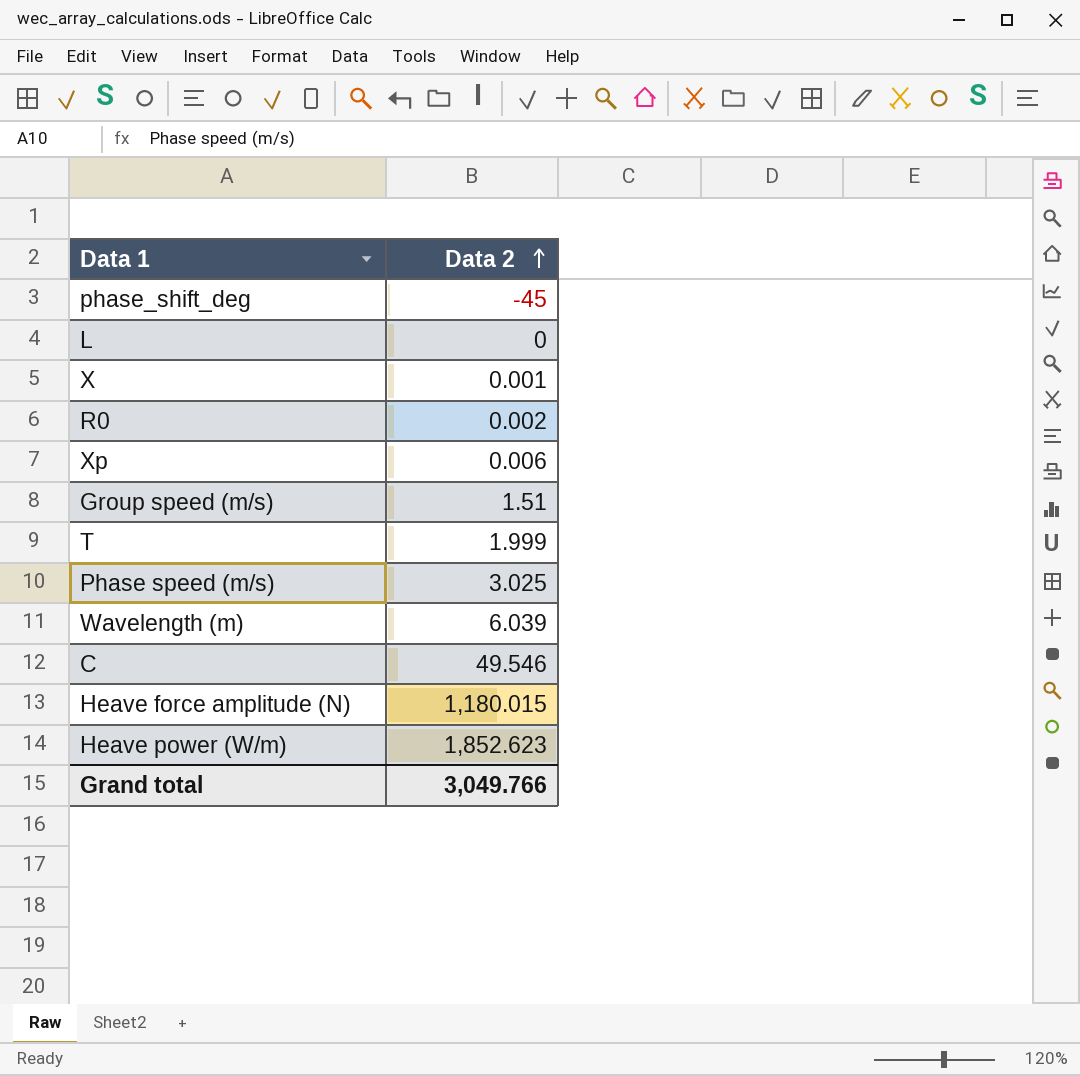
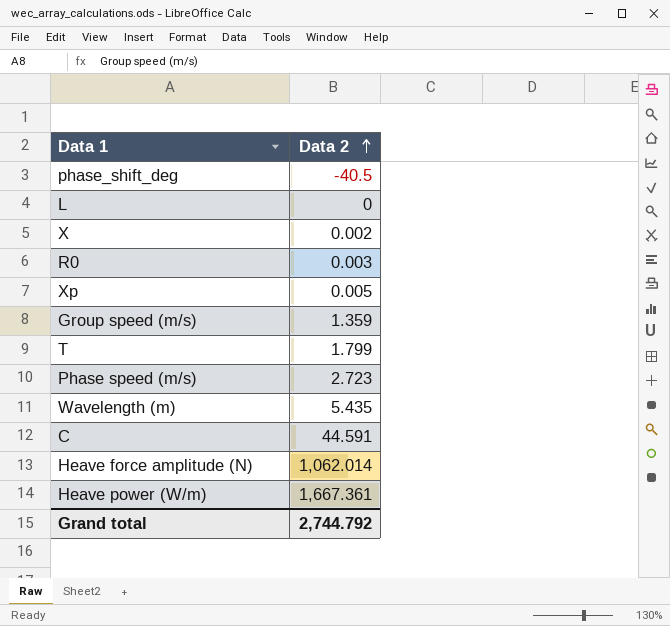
phase_shift_deg | Data 2: -45 -> -40.5
X | Data 2: 0.001 -> 0.002
R0 | Data 2: 0.002 -> 0.003
Xp | Data 2: 0.006 -> 0.005
Group speed (m/s) | Data 2: 1.51 -> 1.359
T | Data 2: 1.999 -> 1.799
Phase speed (m/s) | Data 2: 3.025 -> 2.723
Wavelength (m) | Data 2: 6.039 -> 5.435
C | Data 2: 49.546 -> 44.591
Heave force amplitude (N) | Data 2: 1,180.015 -> 1,062.014
Heave power (W/m) | Data 2: 1,852.623 -> 1,667.361
Grand total | Data 2: 3,049.766 -> 2,744.792

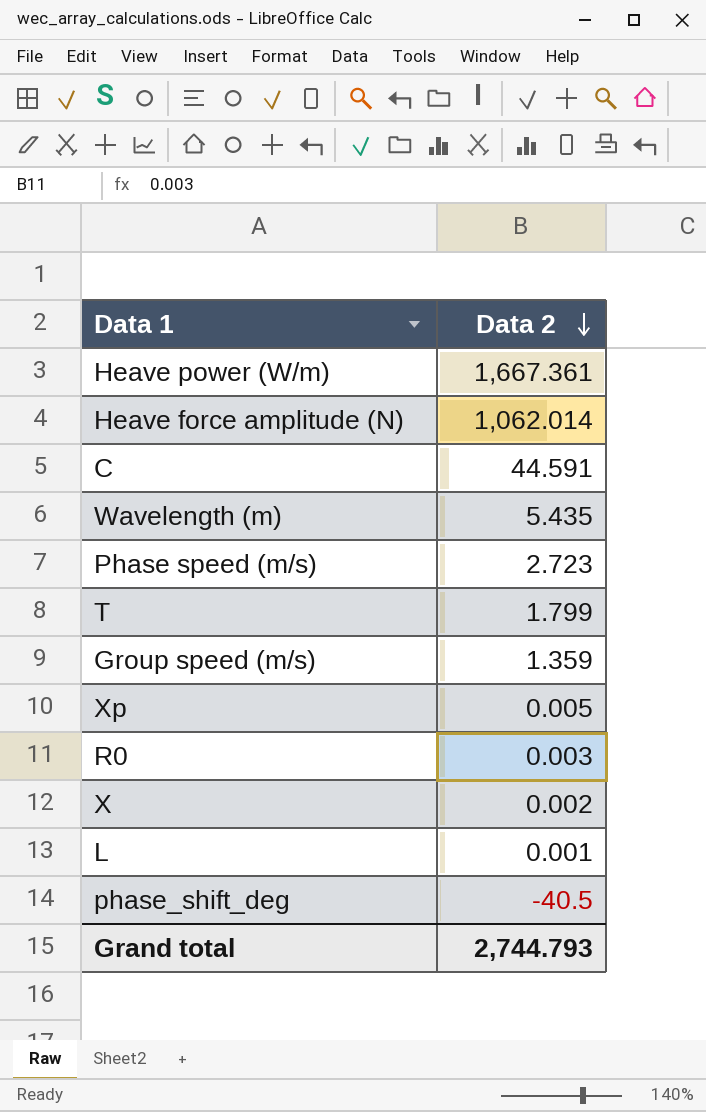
row order: Data 2 ascending -> Data 2 descending
L | Data 2: 0 -> 0.001
Grand total | Data 2: 2,744.792 -> 2,744.793

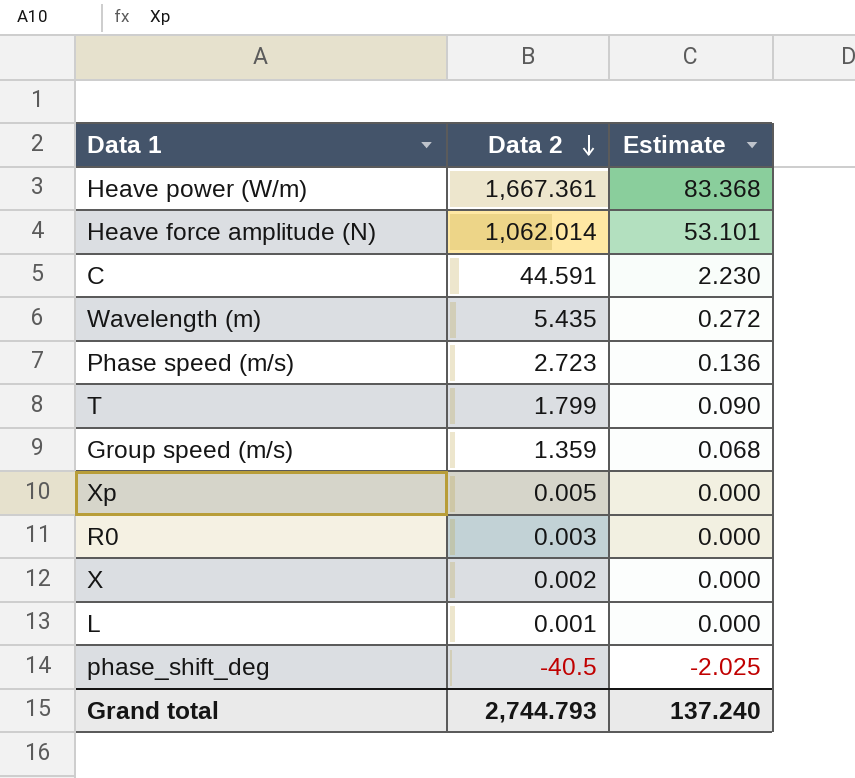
column Estimate | formula: none -> [Data 2] * 0.05

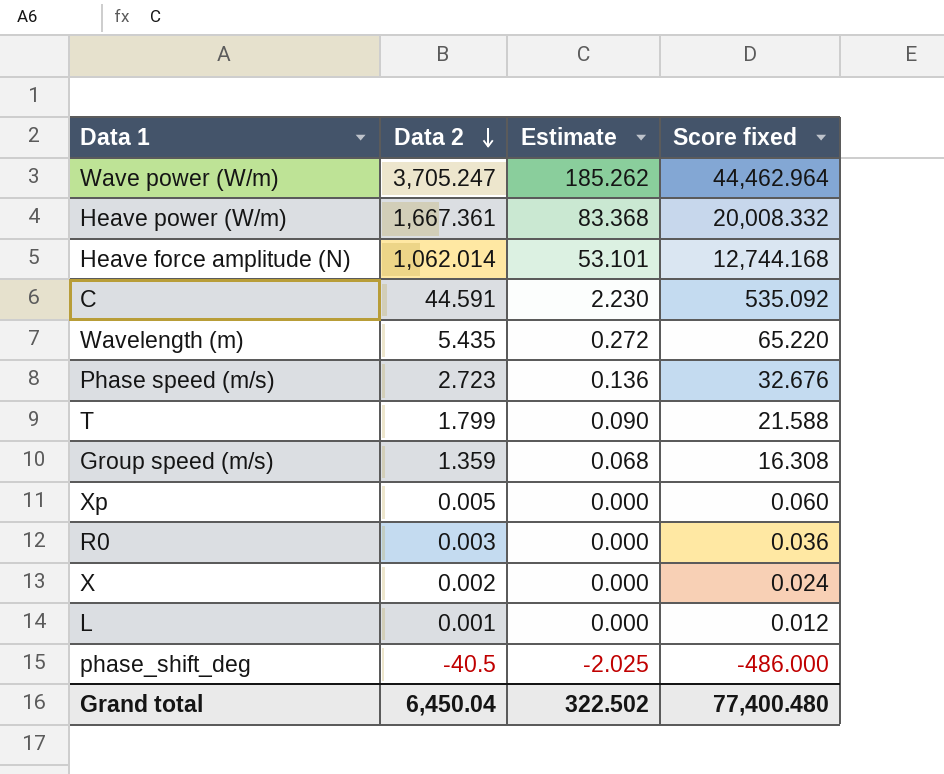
column Score fixed | formula: none -> [Data 2] * 12
row Wave power (W/m): none -> 3,705.247 | 185.262 | 44,462.964
Grand total | Data 2: 2,744.793 -> 6,450.04
Grand total | Estimate: 137.240 -> 322.502

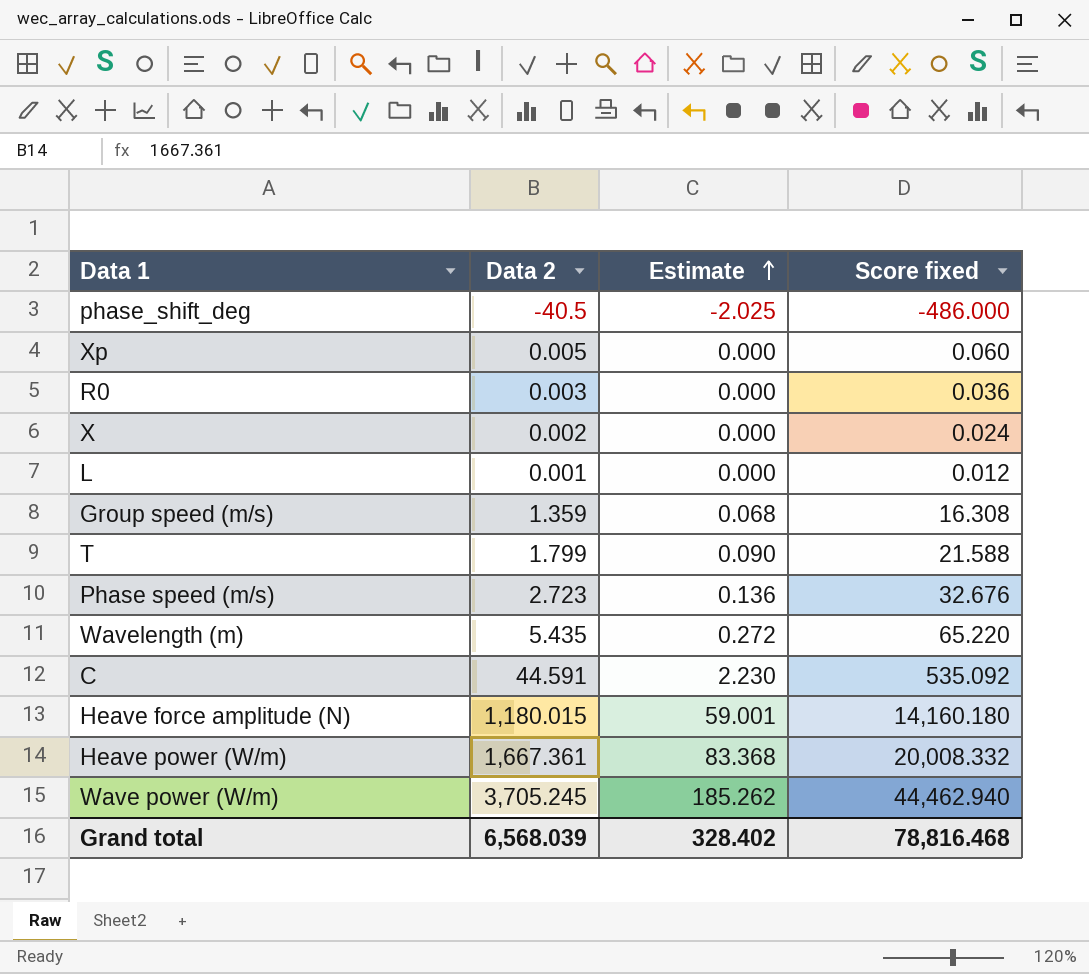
row order: Data 2 descending -> Estimate ascending
Heave force amplitude (N) | Data 2: 1,062.014 -> 1,180.015
Heave force amplitude (N) | Estimate: 53.101 -> 59.001
Heave force amplitude (N) | Score fixed: 12,744.168 -> 14,160.180
Wave power (W/m) | Data 2: 3,705.247 -> 3,705.245
Wave power (W/m) | Score fixed: 44,462.964 -> 44,462.940
Grand total | Data 2: 6,450.04 -> 6,568.039
Grand total | Estimate: 322.502 -> 328.402
Grand total | Score fixed: 77,400.480 -> 78,816.468

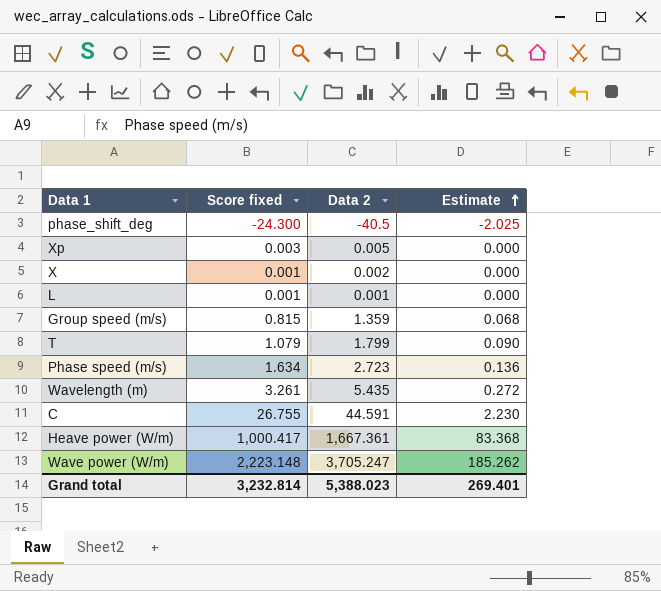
column Score fixed | formula: [Data 2] * 12 -> [Data 2] * 0.6
column Score fixed | position: 4 -> 2
row R0: 0.003 | 0.000 | 0.036 -> none
row Heave force amplitude (N): 1,180.015 | 59.001 | 14,160.180 -> none
Wave power (W/m) | Data 2: 3,705.245 -> 3,705.247
Grand total | Score fixed: 78,816.468 -> 3,232.814
Grand total | Data 2: 6,568.039 -> 5,388.023
Grand total | Estimate: 328.402 -> 269.401

